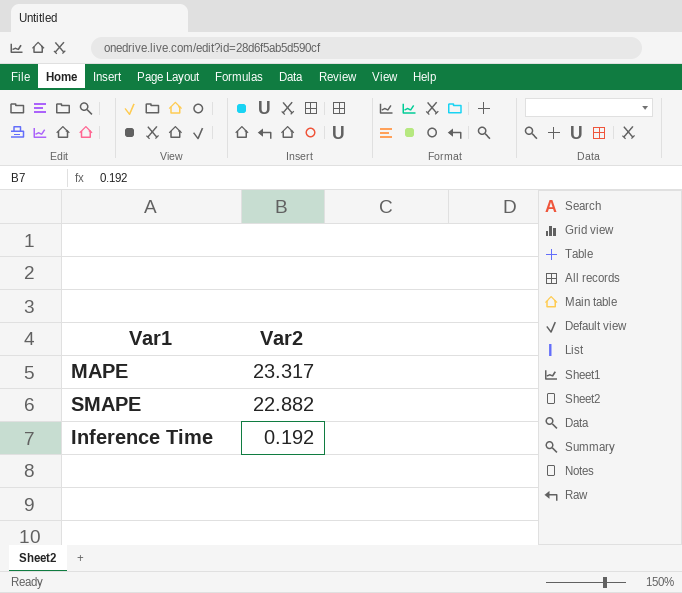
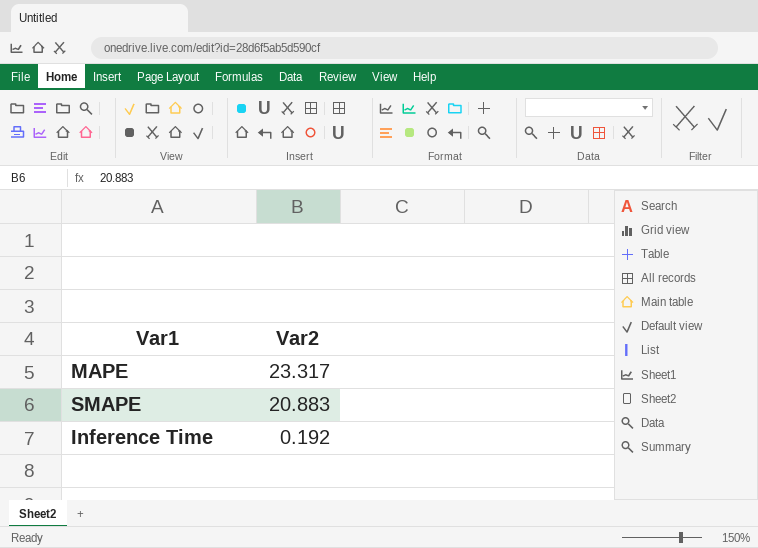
SMAPE | Var2: 22.882 -> 20.883

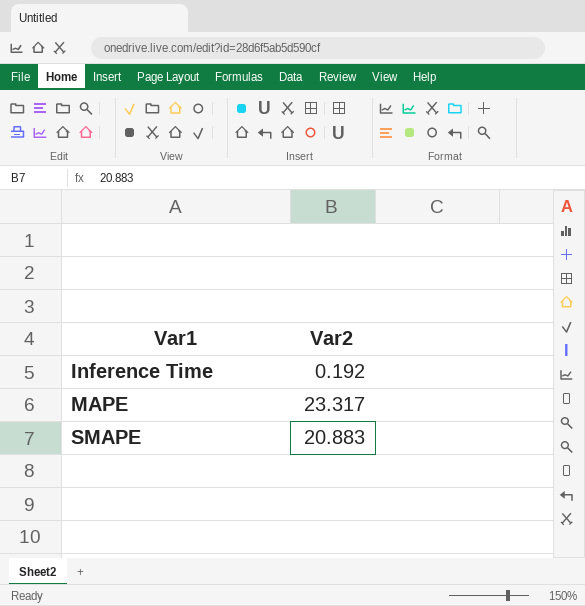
row order: Var2 descending -> Var1 ascending

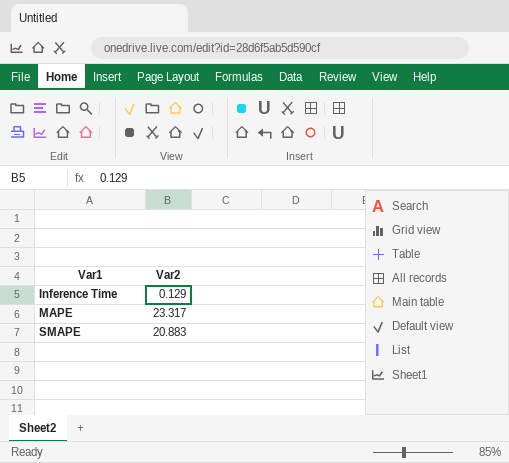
Inference Time | Var2: 0.192 -> 0.129

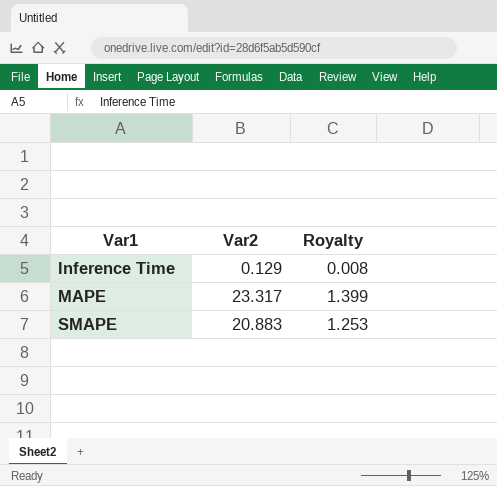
column Royalty | formula: none -> [Var2] * 0.06

